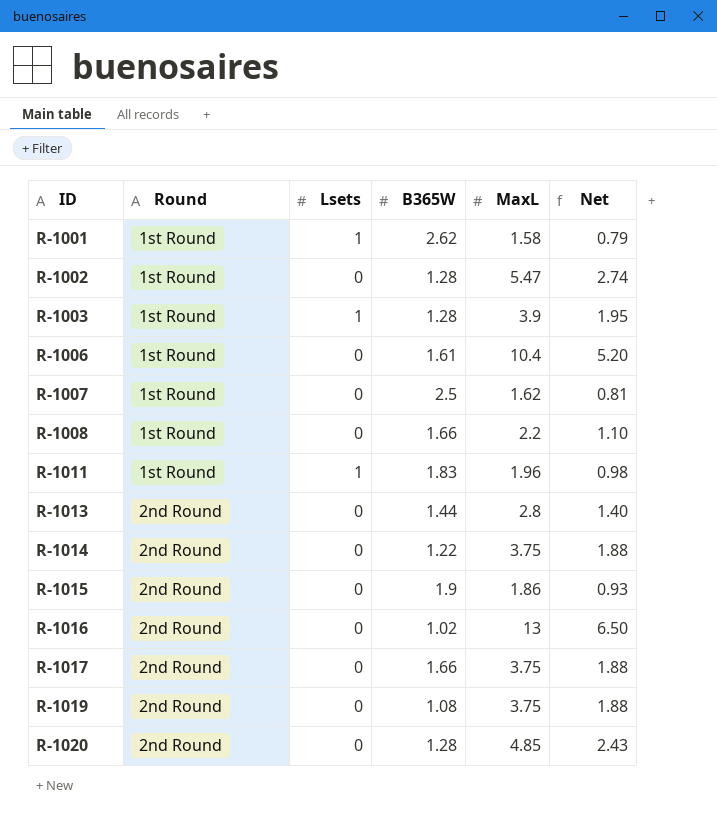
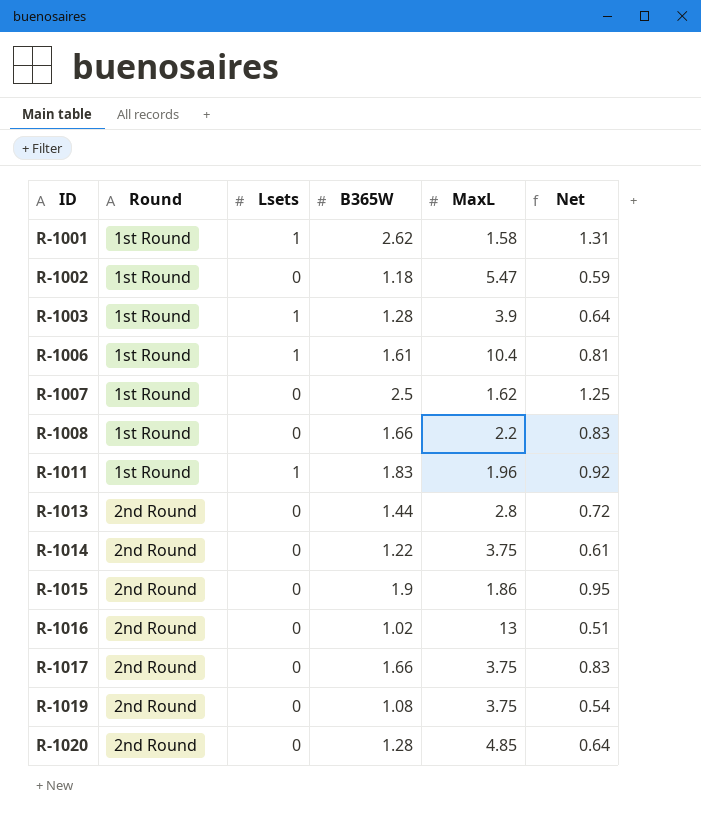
column Net | formula: [MaxL] * 0.5 -> [B365W] * 0.5
R-1002 | B365W: 1.28 -> 1.18
R-1006 | Lsets: 0 -> 1

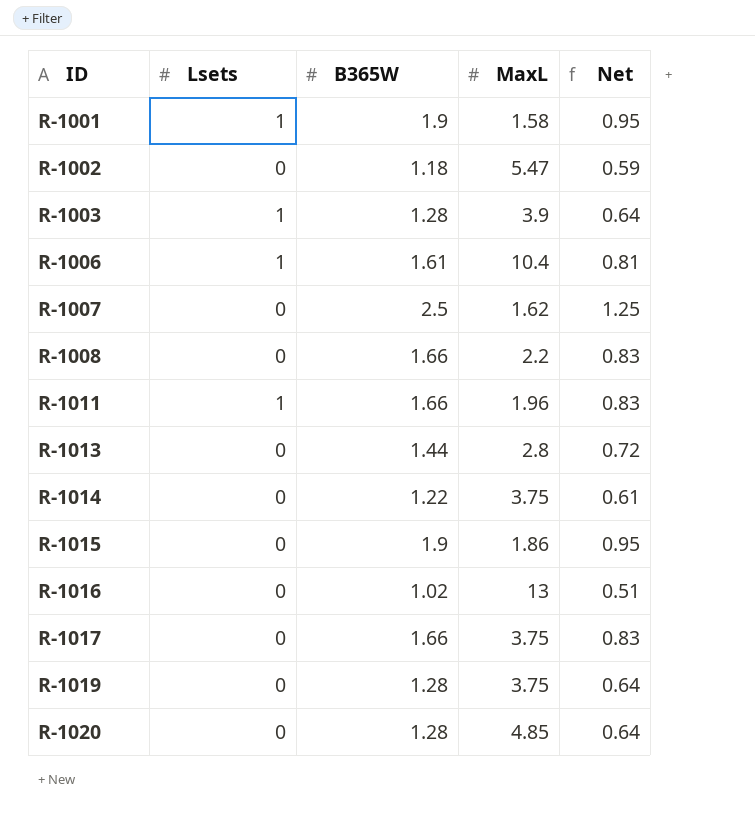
column Round | position: 2 -> none
R-1001 | B365W: 2.62 -> 1.9
R-1001 | Net: 1.31 -> 0.95
R-1011 | B365W: 1.83 -> 1.66
R-1011 | Net: 0.92 -> 0.83
R-1019 | B365W: 1.08 -> 1.28
R-1019 | Net: 0.54 -> 0.64

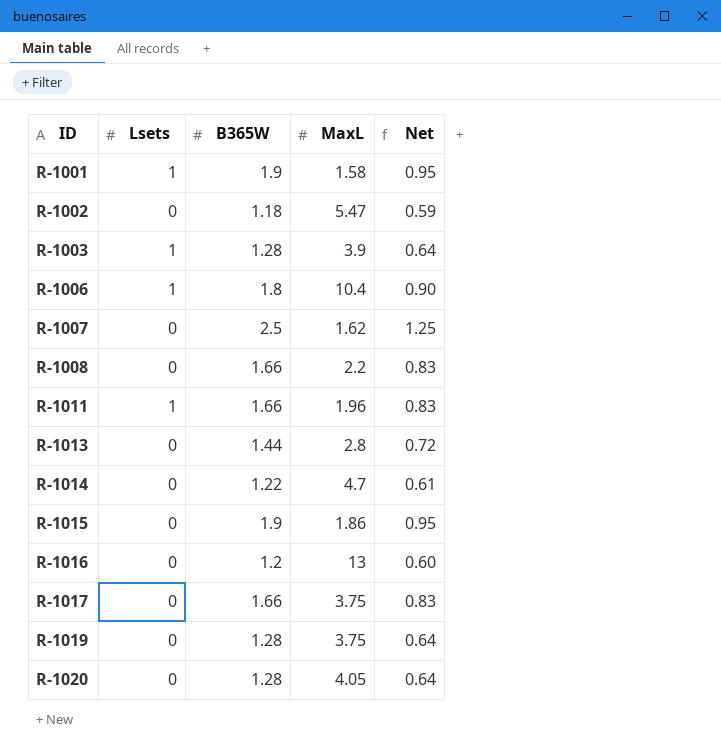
R-1006 | B365W: 1.61 -> 1.8
R-1006 | Net: 0.81 -> 0.90
R-1014 | MaxL: 3.75 -> 4.7
R-1016 | B365W: 1.02 -> 1.2
R-1016 | Net: 0.51 -> 0.60
R-1020 | MaxL: 4.85 -> 4.05

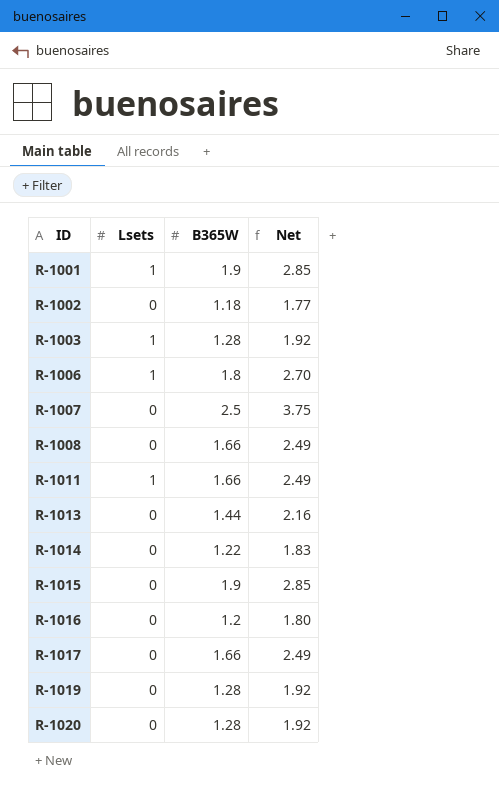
column MaxL | position: 4 -> none
column Net | formula: [B365W] * 0.5 -> [B365W] * 1.5

